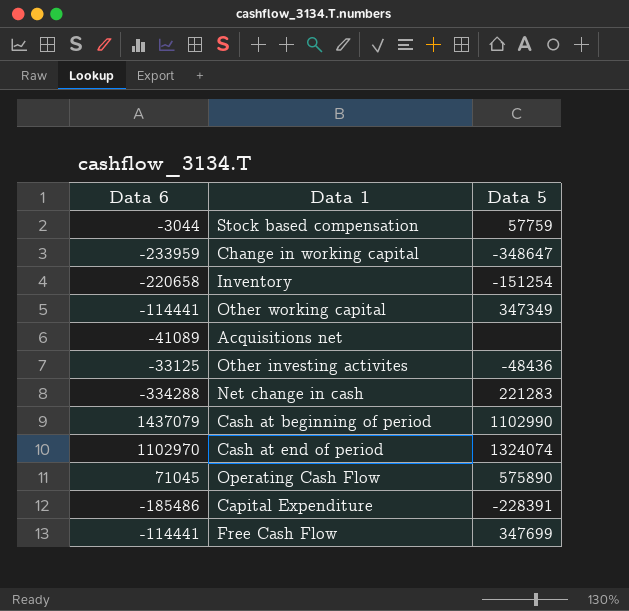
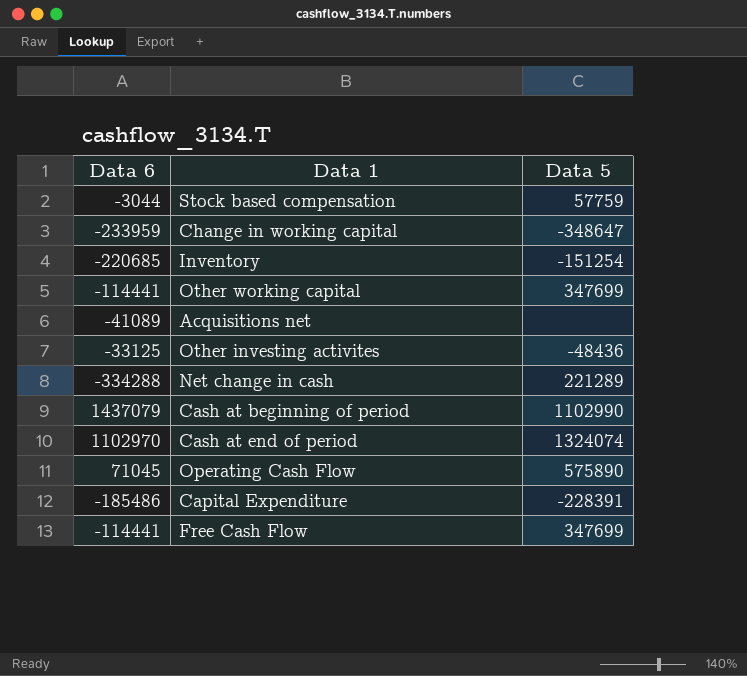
Inventory | Data 6: -220658 -> -220685
Other working capital | Data 5: 347349 -> 347699
Net change in cash | Data 5: 221283 -> 221289

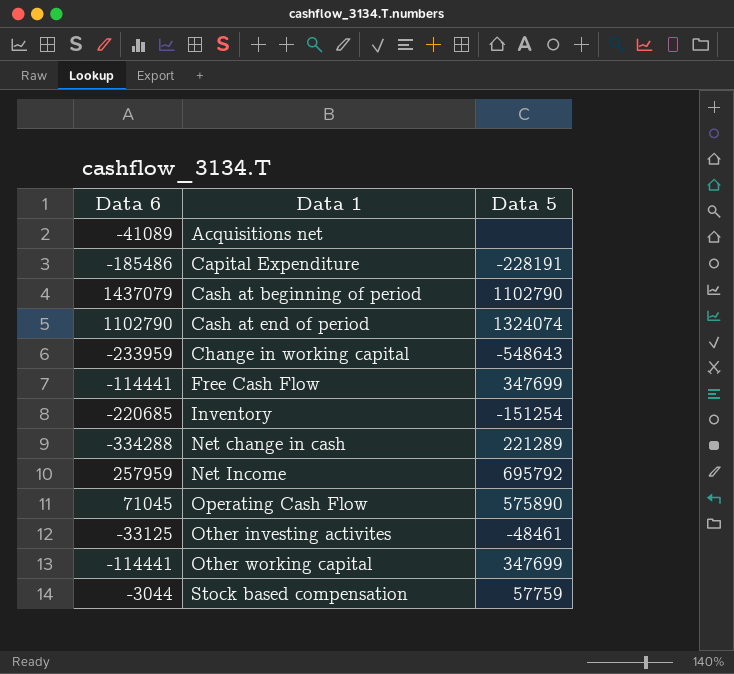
row order: none -> Data 1 ascending
Capital Expenditure | Data 5: -228391 -> -228191
Cash at beginning of period | Data 5: 1102990 -> 1102790
Cash at end of period | Data 6: 1102970 -> 1102790
Change in working capital | Data 5: -348647 -> -548643
row Net Income: none -> 257959 | 695792
Other investing activites | Data 5: -48436 -> -48461

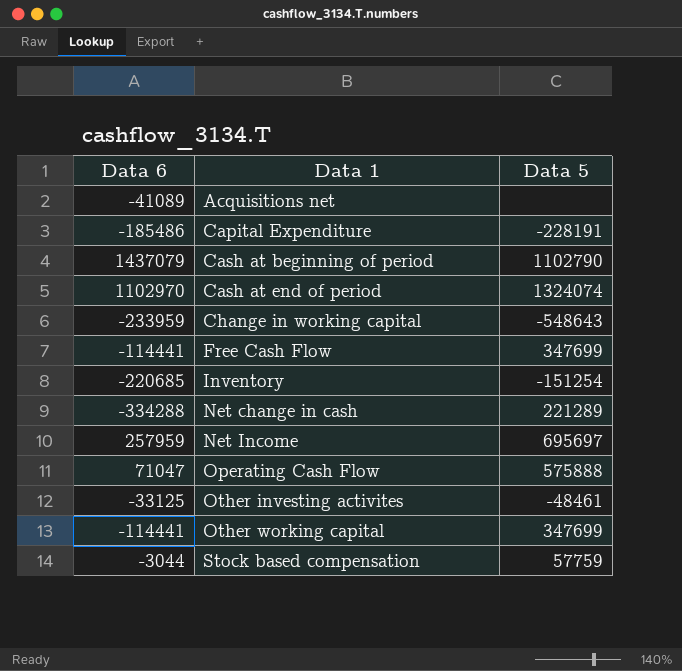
Cash at end of period | Data 6: 1102790 -> 1102970
Net Income | Data 5: 695792 -> 695697
Operating Cash Flow | Data 6: 71045 -> 71047
Operating Cash Flow | Data 5: 575890 -> 575888

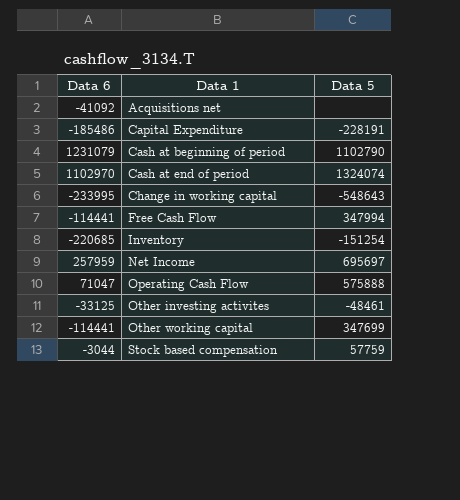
row Net change in cash: -334288 | 221289 -> none
Acquisitions net | Data 6: -41089 -> -41092
Cash at beginning of period | Data 6: 1437079 -> 1231079
Change in working capital | Data 6: -233959 -> -233995
Free Cash Flow | Data 5: 347699 -> 347994

